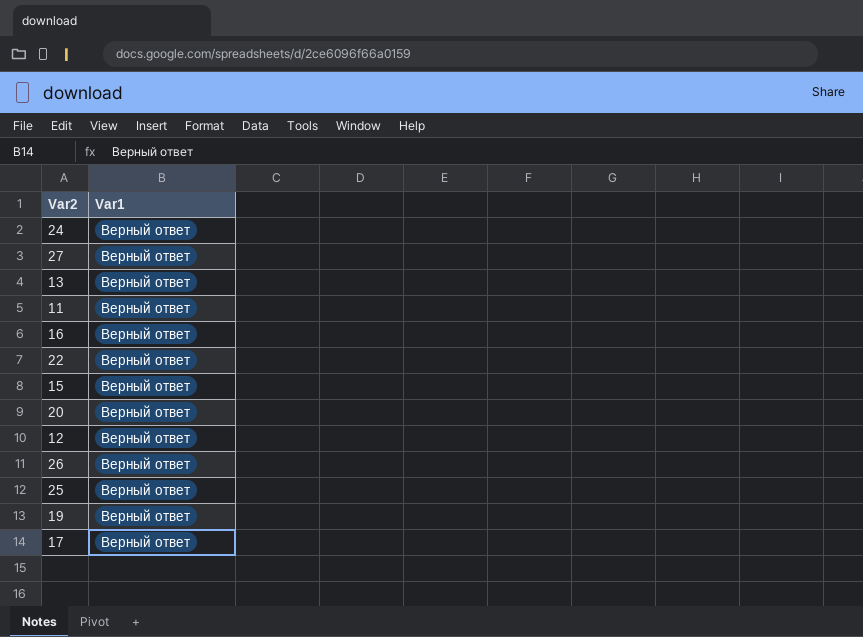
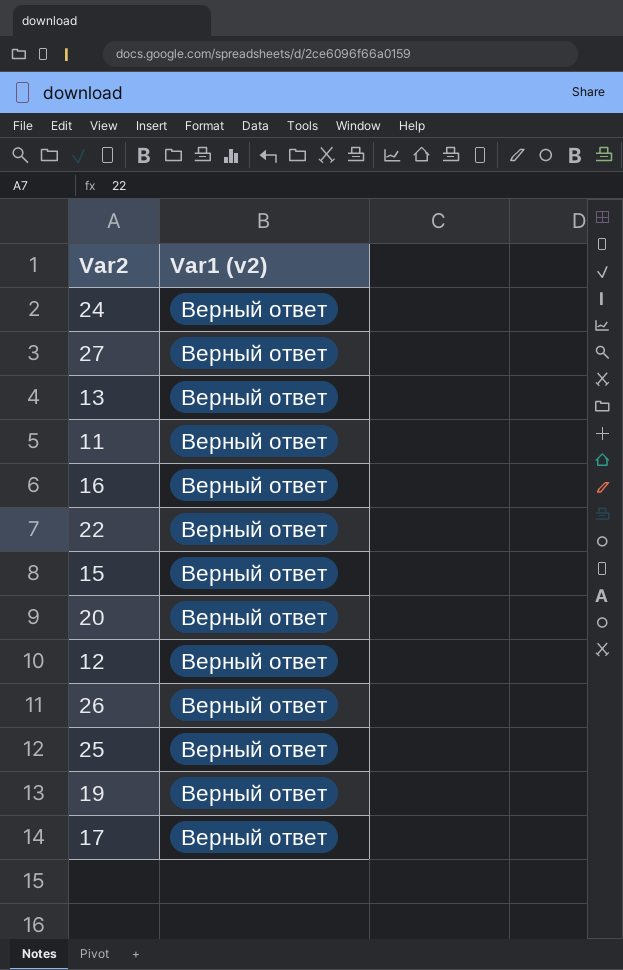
column name: Var1 -> Var1 (v2)

